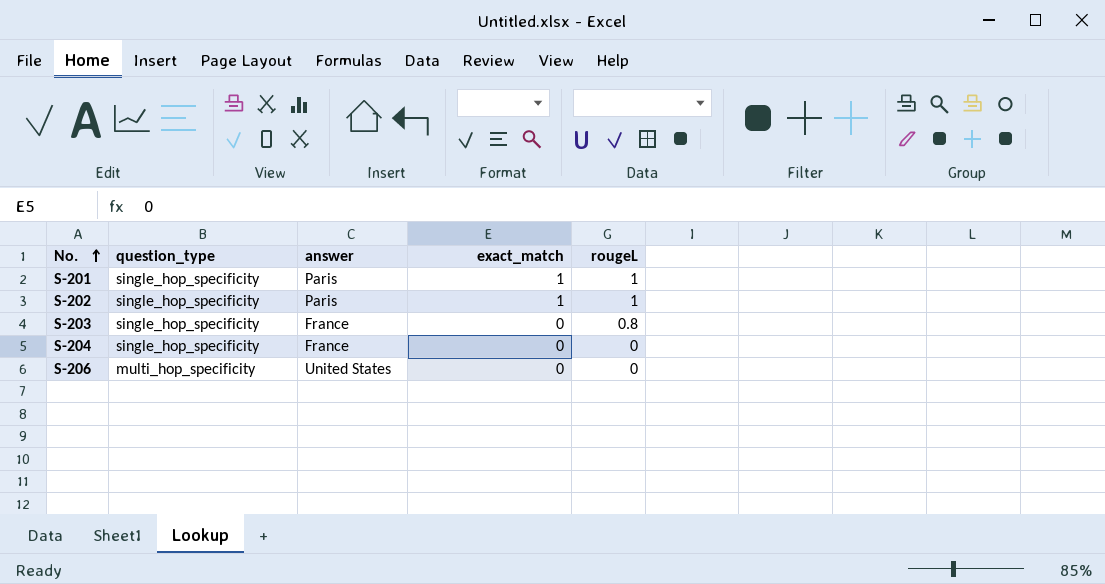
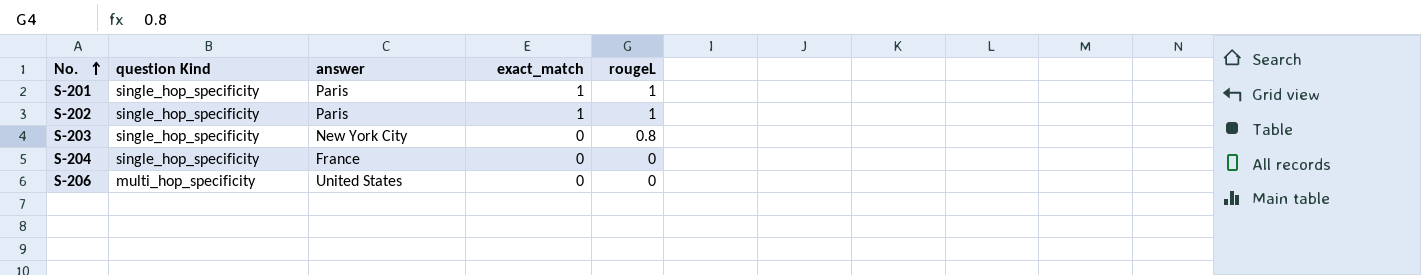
column name: question_type -> question Kind
S-203 | answer: France -> New York City

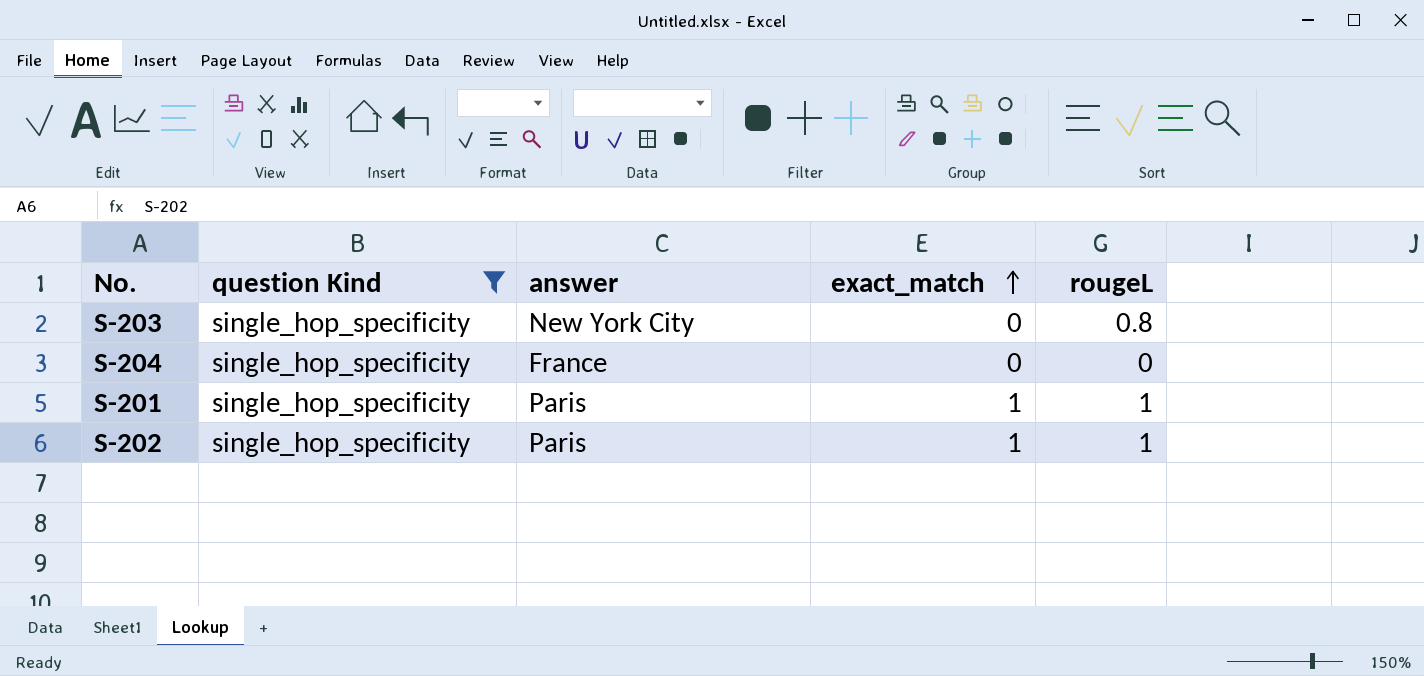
filter: none -> question Kind = single_hop_specificity
row order: No. ascending -> exact_match ascending

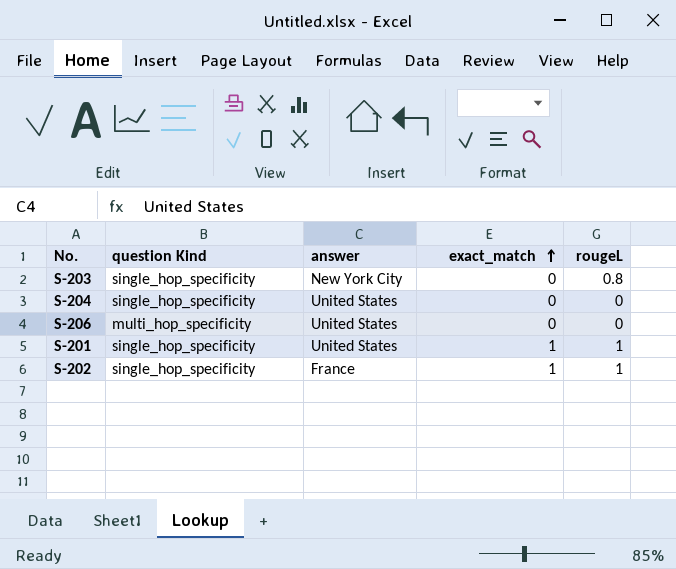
filter: question Kind = single_hop_specificity -> none
S-204 | answer: France -> United States
S-201 | answer: Paris -> United States
S-202 | answer: Paris -> France

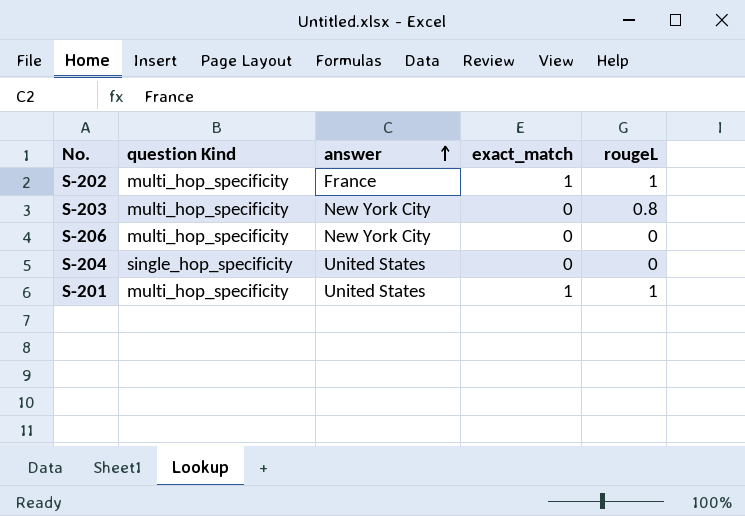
row order: exact_match ascending -> answer ascending
S-202 | question Kind: single_hop_specificity -> multi_hop_specificity
S-203 | question Kind: single_hop_specificity -> multi_hop_specificity
S-206 | answer: United States -> New York City
S-201 | question Kind: single_hop_specificity -> multi_hop_specificity

